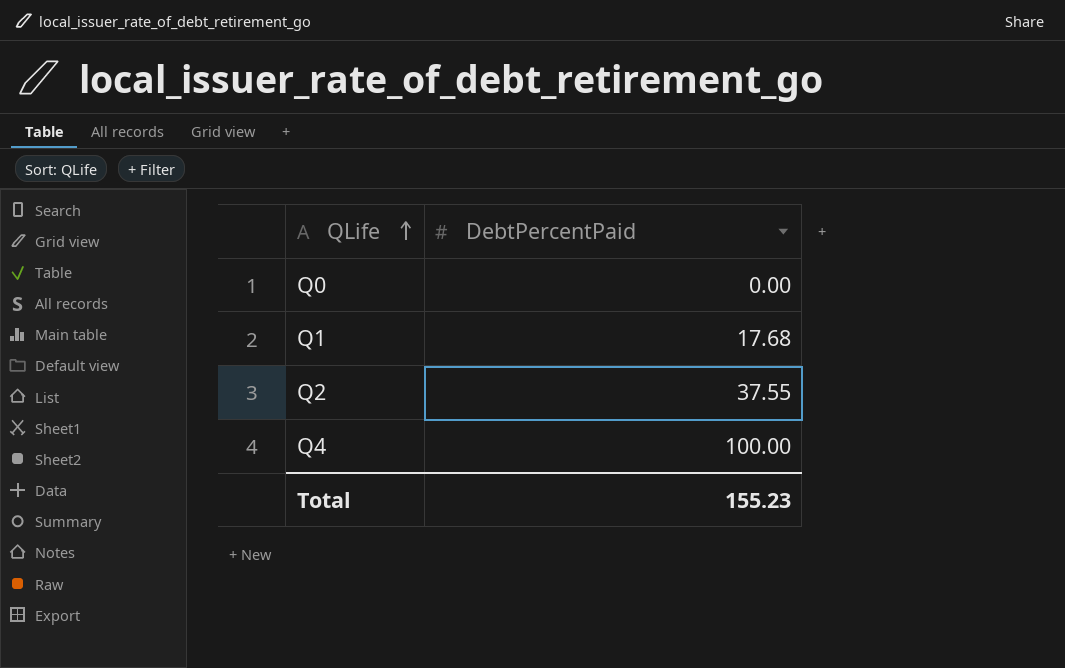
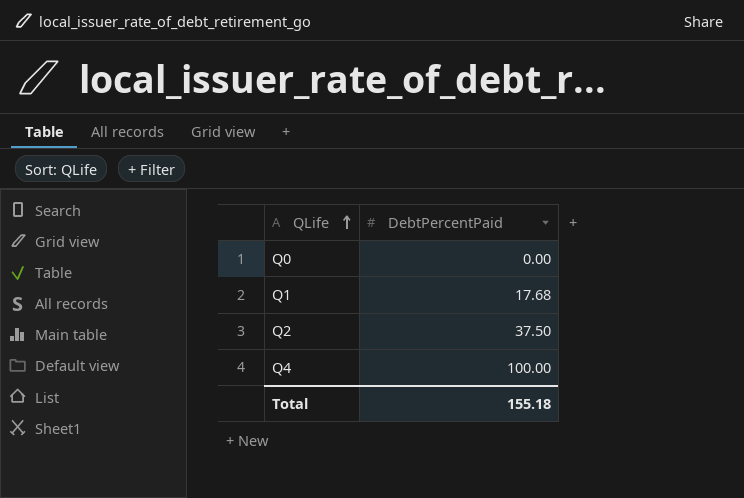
Q2 | DebtPercentPaid: 37.55 -> 37.50
Total | DebtPercentPaid: 155.23 -> 155.18

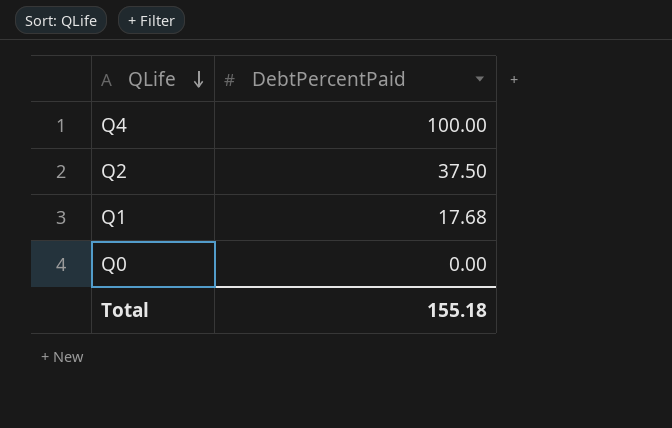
row order: QLife ascending -> QLife descending

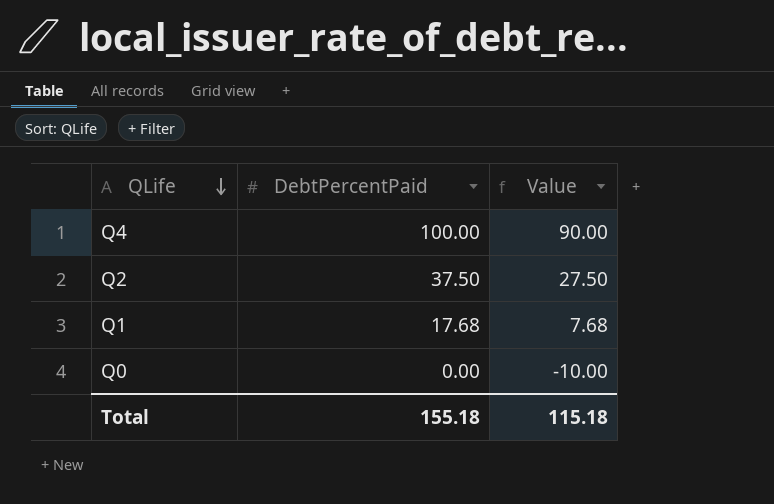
column Value | formula: none -> [DebtPercentPaid] - 10

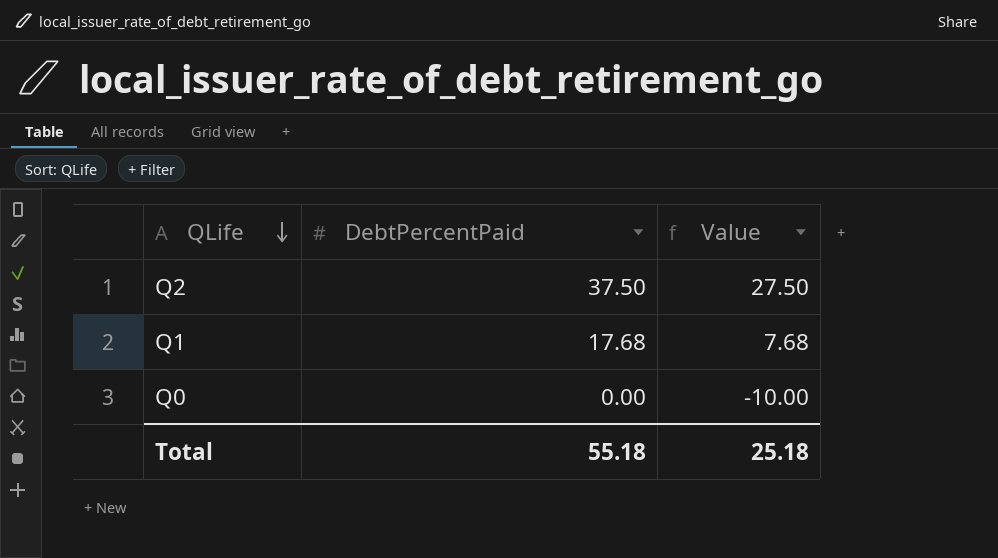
row Q4: 100.00 | 90.00 -> none
Total | DebtPercentPaid: 155.18 -> 55.18
Total | Value: 115.18 -> 25.18

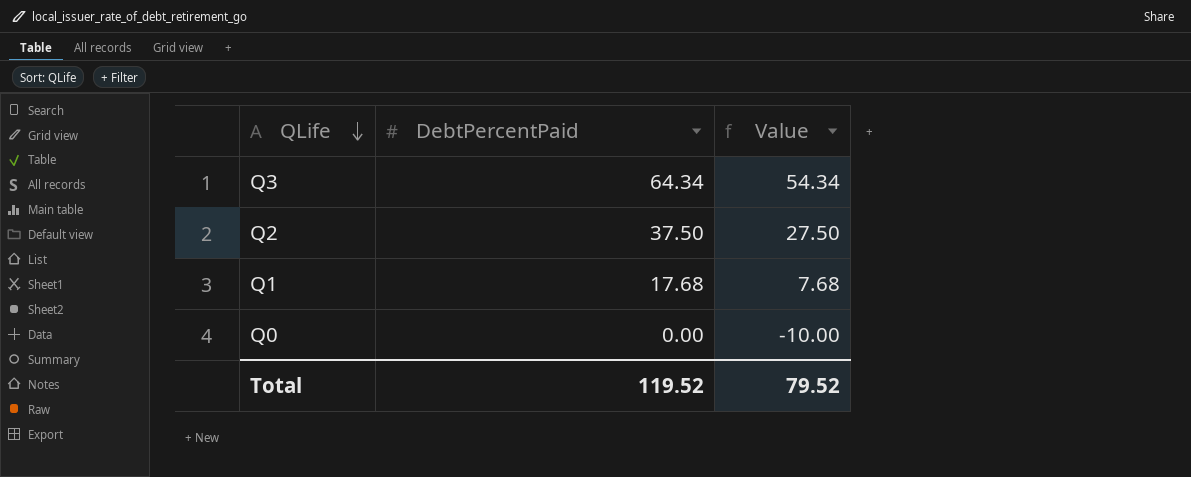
row Q3: none -> 64.34 | 54.34
Total | DebtPercentPaid: 55.18 -> 119.52
Total | Value: 25.18 -> 79.52

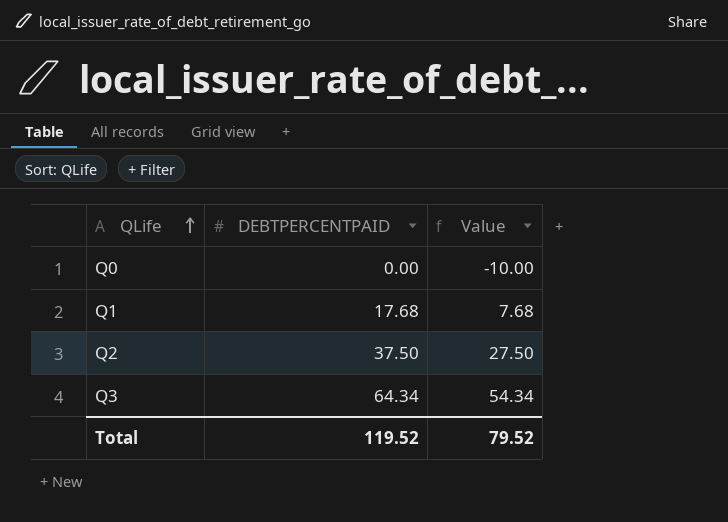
row order: QLife descending -> QLife ascending
column name: DebtPercentPaid -> DEBTPERCENTPAID

